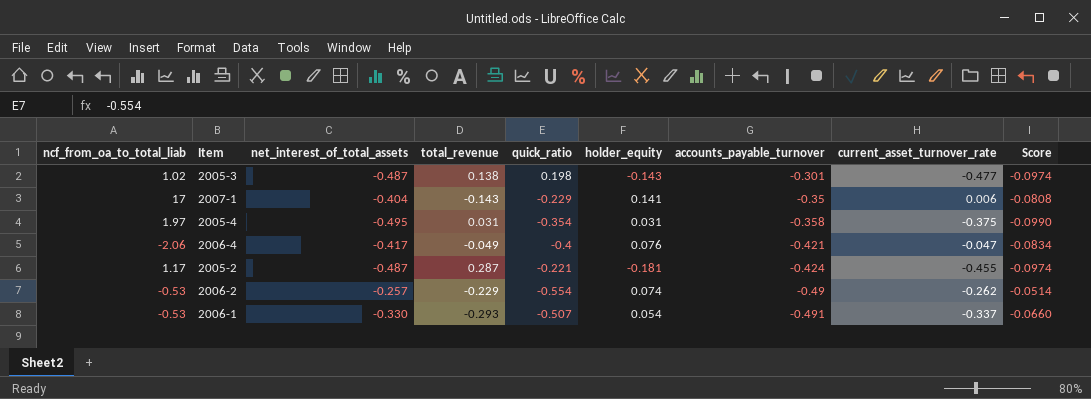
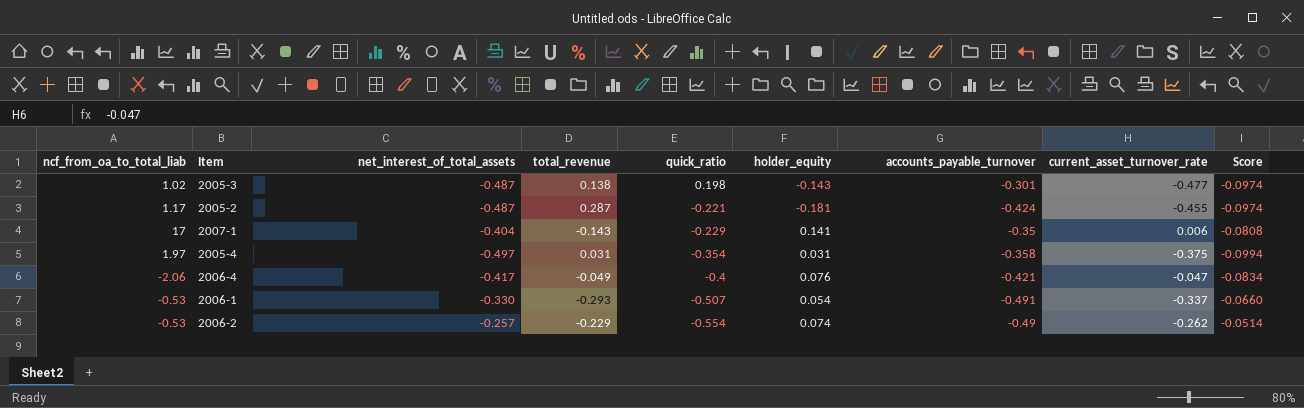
row order: accounts_payable_turnover descending -> quick_ratio descending
2005-4 | net_interest_of_total_assets: -0.495 -> -0.497
2005-4 | Score: -0.0990 -> -0.0994

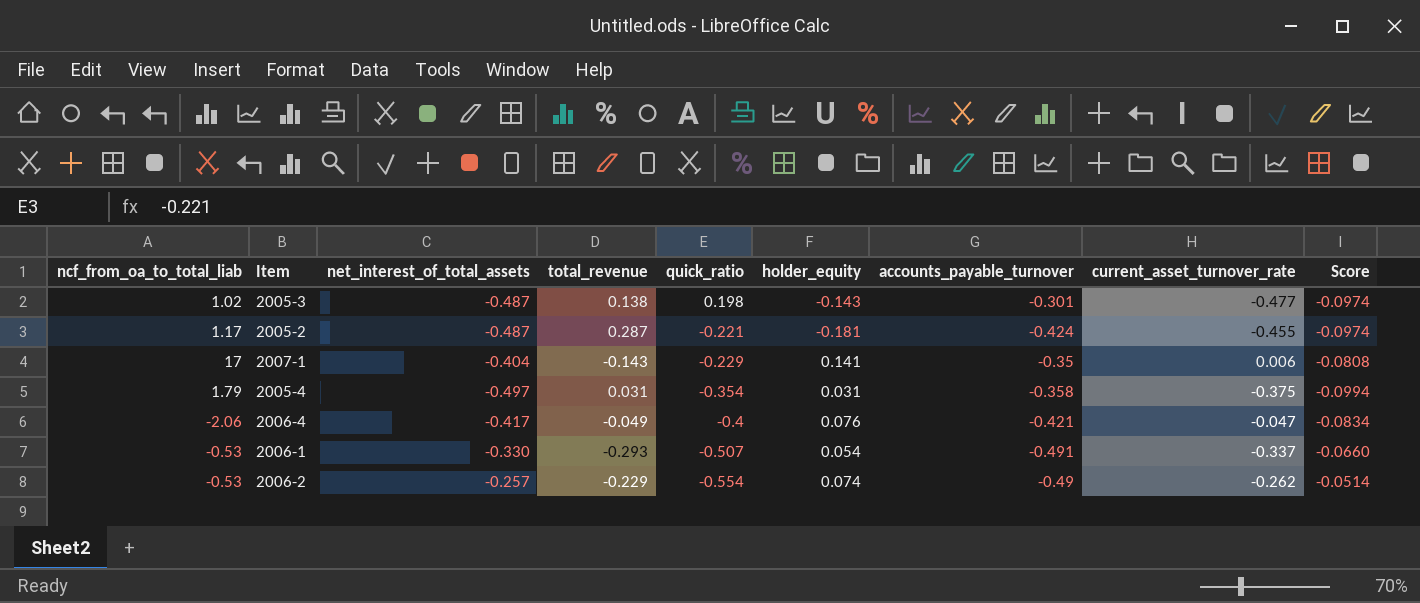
2005-4 | ncf_from_oa_to_total_liab: 1.97 -> 1.79

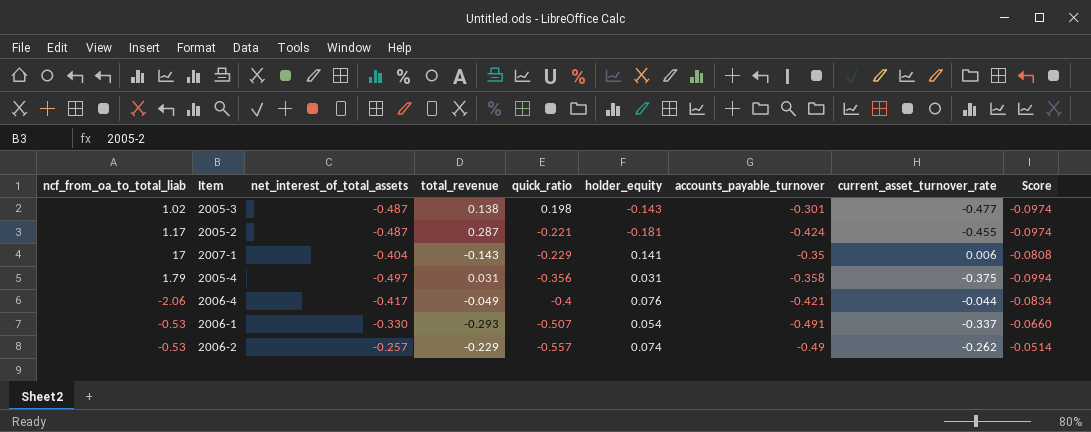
2005-4 | quick_ratio: -0.354 -> -0.356
2006-4 | current_asset_turnover_rate: -0.047 -> -0.044
2006-2 | quick_ratio: -0.554 -> -0.557

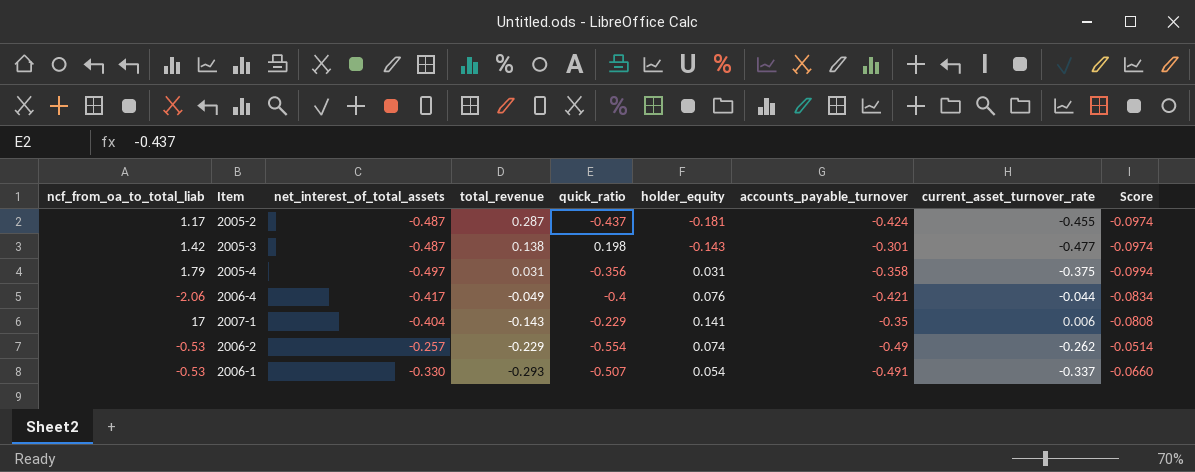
row order: quick_ratio descending -> total_revenue descending
2005-2 | quick_ratio: -0.221 -> -0.437
2005-3 | ncf_from_oa_to_total_liab: 1.02 -> 1.42
2006-2 | quick_ratio: -0.557 -> -0.554

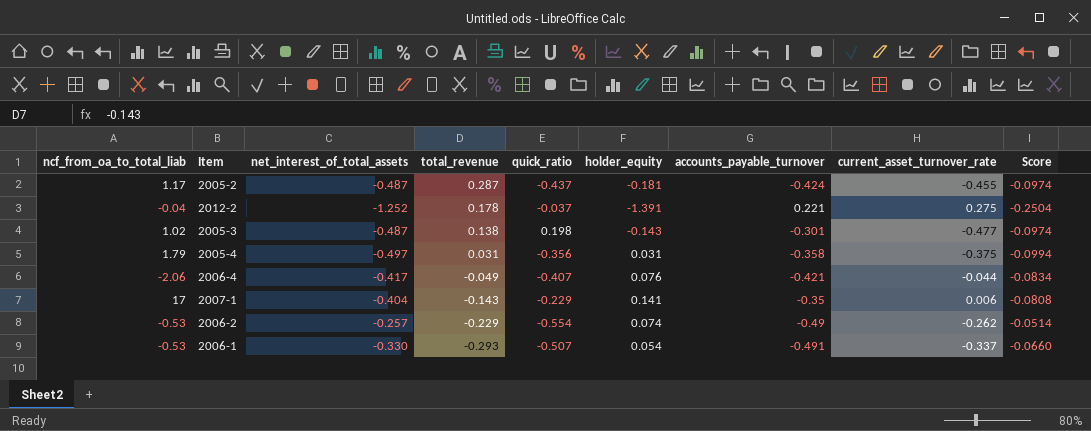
row 2012-2: none -> -0.04 | -1.252 | 0.178 | -0.037 | -1.391 | 0.221 | 0.275 | -0.2504
2005-3 | ncf_from_oa_to_total_liab: 1.42 -> 1.02
2006-4 | quick_ratio: -0.4 -> -0.407

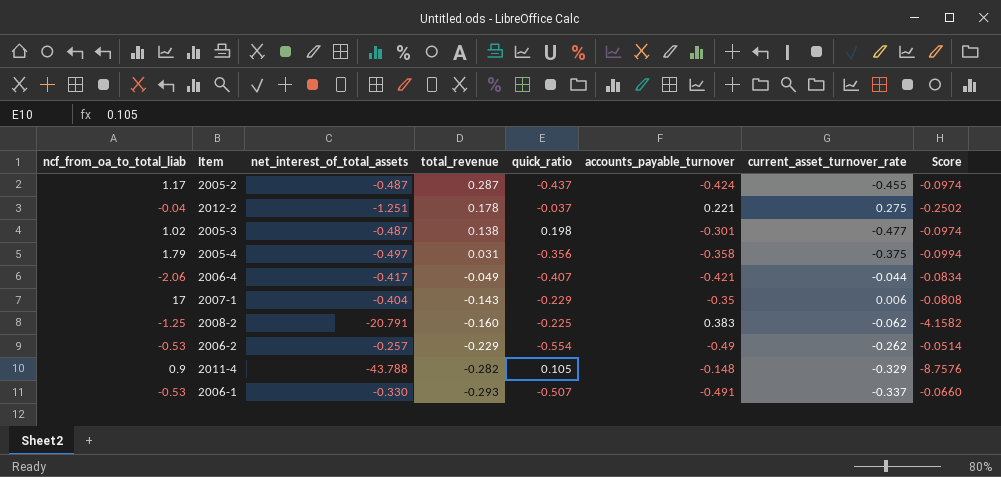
column holder_equity | position: 6 -> none
2012-2 | net_interest_of_total_assets: -1.252 -> -1.251
2012-2 | Score: -0.2504 -> -0.2502
row 2008-2: none -> -1.25 | -20.791 | -0.160 | -0.225 | 0.383 | -0.062 | -4.1582
row 2011-4: none -> 0.9 | -43.788 | -0.282 | 0.105 | -0.148 | -0.329 | -8.7576

